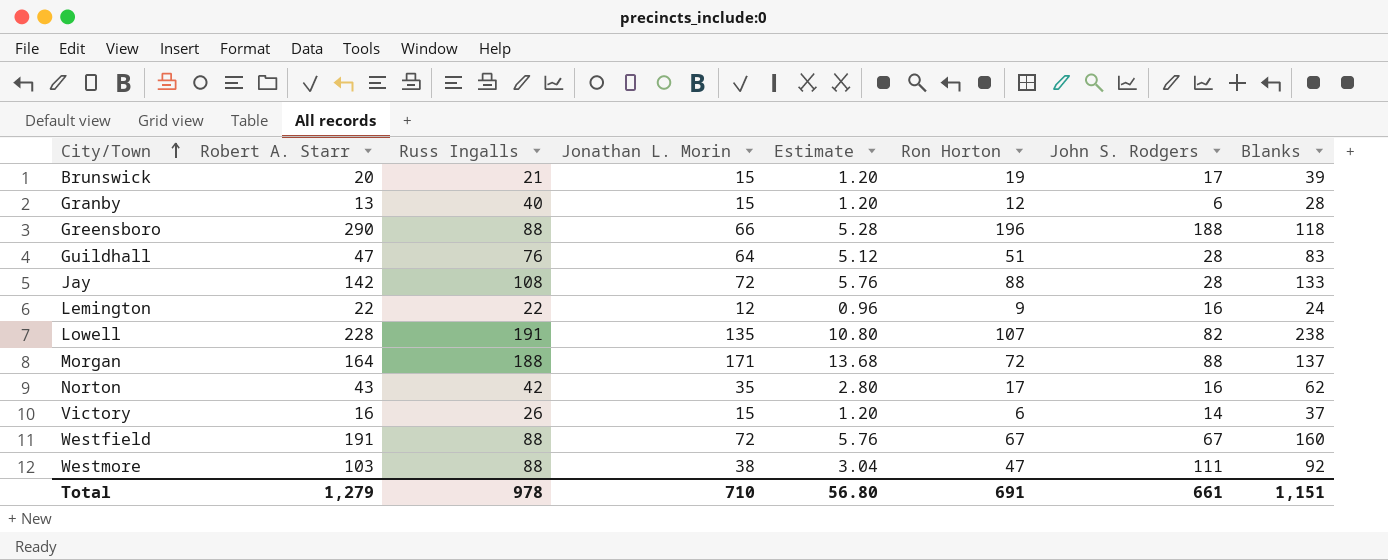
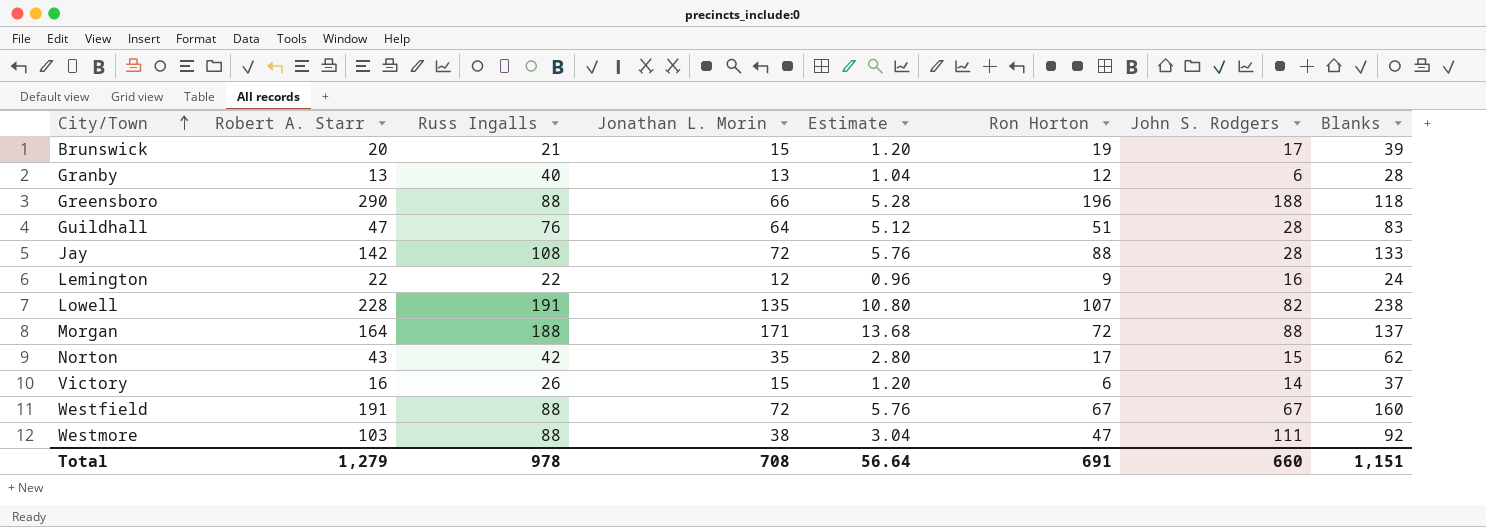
Granby | Jonathan L. Morin: 15 -> 13
Granby | Estimate: 1.20 -> 1.04
Norton | John S. Rodgers: 16 -> 15
Total | Jonathan L. Morin: 710 -> 708
Total | Estimate: 56.80 -> 56.64
Total | John S. Rodgers: 661 -> 660

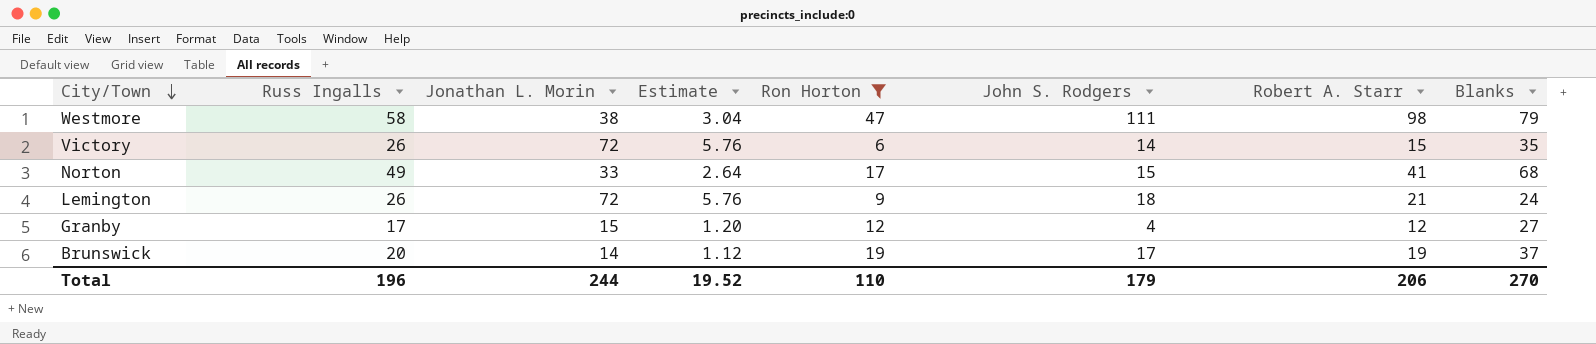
filter: none -> Ron Horton <= 47
row order: City/Town ascending -> City/Town descending
column Robert A. Starr | position: 2 -> 7
Westmore | Russ Ingalls: 88 -> 58
Westmore | Robert A. Starr: 103 -> 98
Westmore | Blanks: 92 -> 79
Victory | Jonathan L. Morin: 15 -> 72
Victory | Estimate: 1.20 -> 5.76
Victory | Robert A. Starr: 16 -> 15
Victory | Blanks: 37 -> 35
Norton | Russ Ingalls: 42 -> 49
Norton | Jonathan L. Morin: 35 -> 33
Norton | Estimate: 2.80 -> 2.64
Norton | Robert A. Starr: 43 -> 41
Norton | Blanks: 62 -> 68
Lemington | Russ Ingalls: 22 -> 26
Lemington | Jonathan L. Morin: 12 -> 72
Lemington | Estimate: 0.96 -> 5.76
Lemington | John S. Rodgers: 16 -> 18
Lemington | Robert A. Starr: 22 -> 21
Granby | Russ Ingalls: 40 -> 17
Granby | Jonathan L. Morin: 13 -> 15
Granby | Estimate: 1.04 -> 1.20
Granby | John S. Rodgers: 6 -> 4
Granby | Robert A. Starr: 13 -> 12
Granby | Blanks: 28 -> 27
Brunswick | Russ Ingalls: 21 -> 20
Brunswick | Jonathan L. Morin: 15 -> 14
Brunswick | Estimate: 1.20 -> 1.12
Brunswick | Robert A. Starr: 20 -> 19
Brunswick | Blanks: 39 -> 37
Total | Russ Ingalls: 978 -> 196
Total | Jonathan L. Morin: 708 -> 244
Total | Estimate: 56.64 -> 19.52
Total | Ron Horton: 691 -> 110
Total | John S. Rodgers: 660 -> 179
Total | Robert A. Starr: 1,279 -> 206
Total | Blanks: 1,151 -> 270

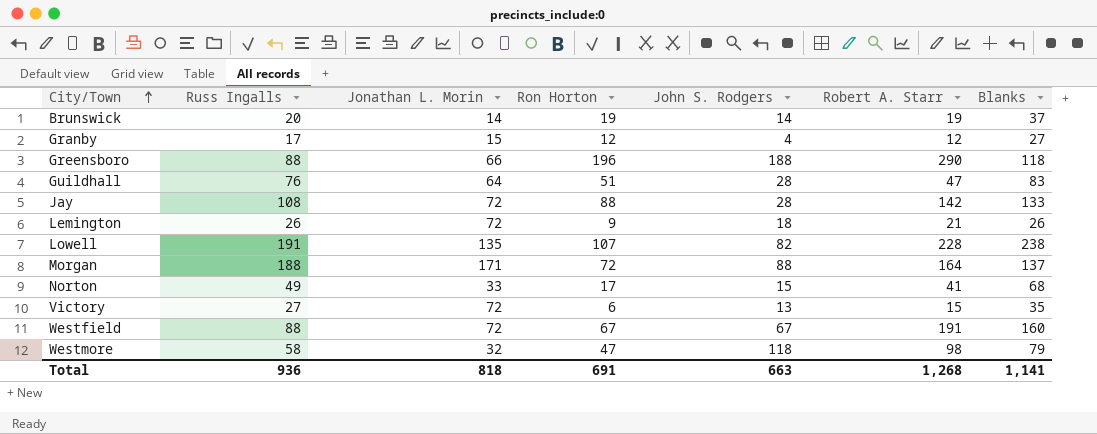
filter: Ron Horton <= 47 -> none
row order: City/Town descending -> City/Town ascending
column Estimate | formula: [Jonathan L. Morin] * 0.08 -> none
Brunswick | John S. Rodgers: 17 -> 14
Lemington | Blanks: 24 -> 26
Victory | Russ Ingalls: 26 -> 27
Victory | John S. Rodgers: 14 -> 13
Westmore | Jonathan L. Morin: 38 -> 32
Westmore | John S. Rodgers: 111 -> 118
Total | Russ Ingalls: 196 -> 936
Total | Jonathan L. Morin: 244 -> 818
Total | Ron Horton: 110 -> 691
Total | John S. Rodgers: 179 -> 663
Total | Robert A. Starr: 206 -> 1,268
Total | Blanks: 270 -> 1,141

